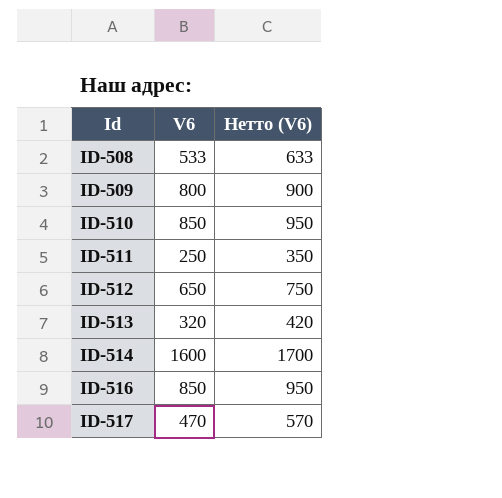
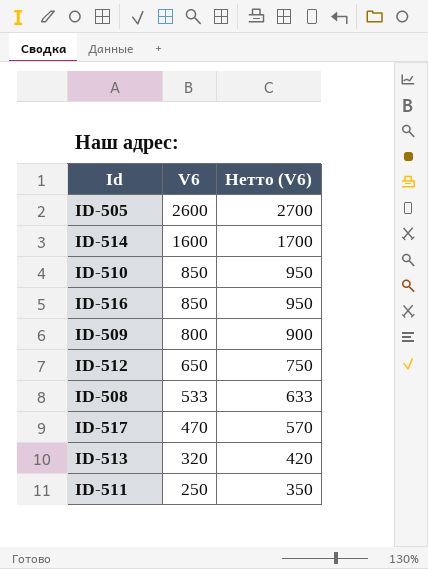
row order: Id ascending -> V6 descending
row ID-505: none -> 2600 | 2700

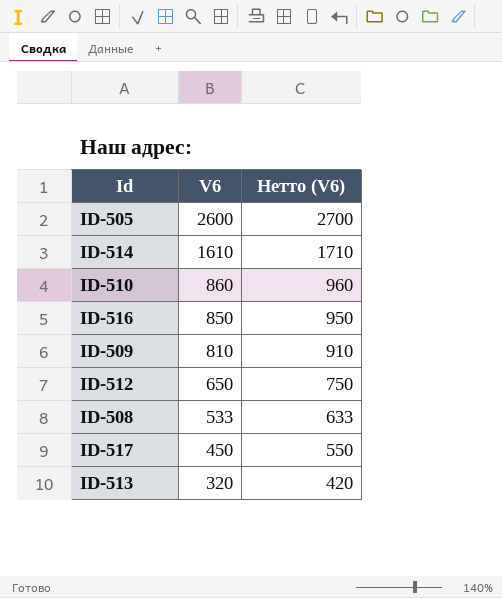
row ID-511: 250 | 350 -> none
ID-514 | V6: 1600 -> 1610
ID-514 | Нетто (V6): 1700 -> 1710
ID-510 | V6: 850 -> 860
ID-510 | Нетто (V6): 950 -> 960
ID-509 | V6: 800 -> 810
ID-509 | Нетто (V6): 900 -> 910
ID-517 | V6: 470 -> 450
ID-517 | Нетто (V6): 570 -> 550

